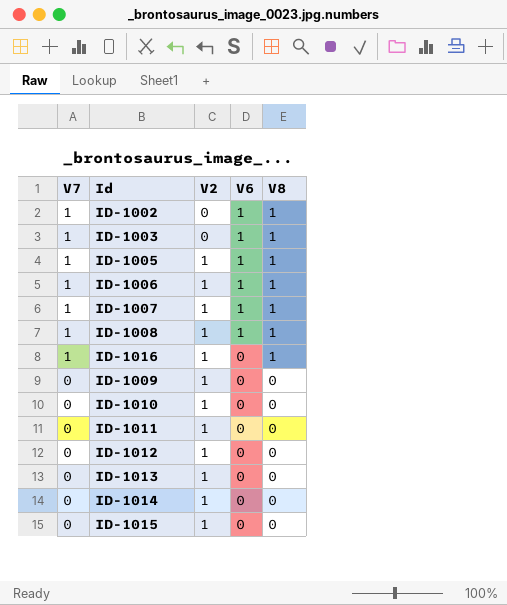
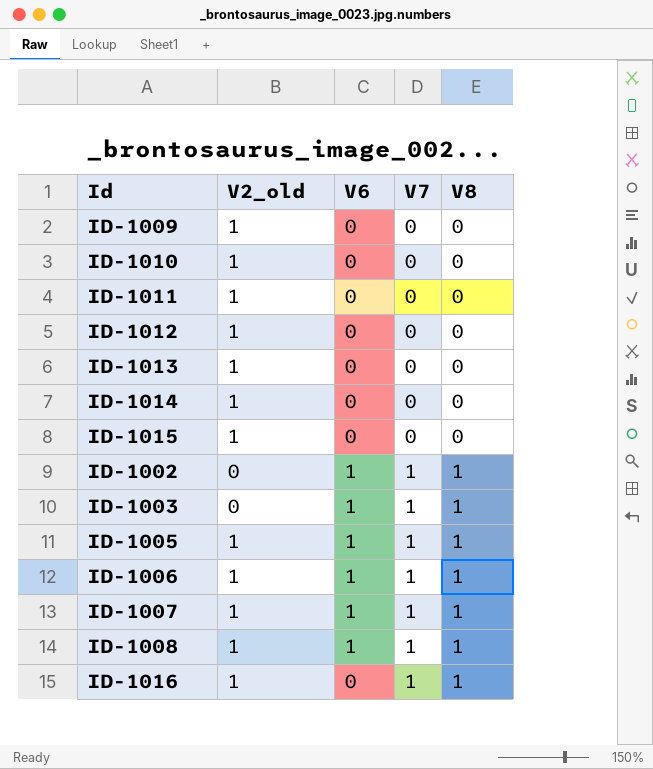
row order: V7 descending -> V7 ascending
column name: V2 -> V2_old
column V7 | position: 1 -> 4

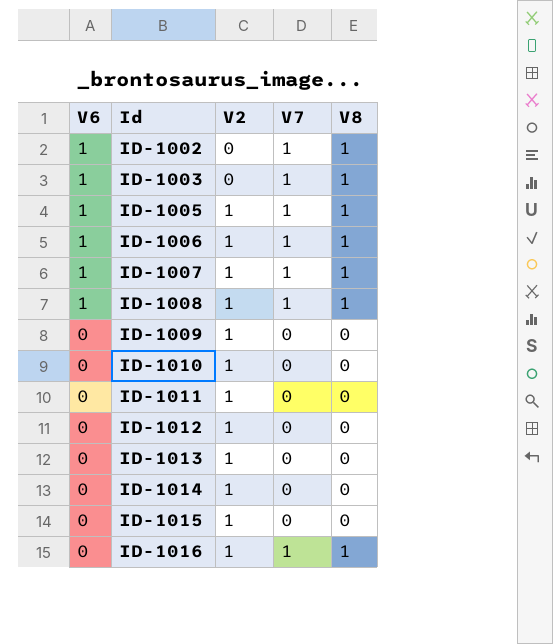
row order: V7 ascending -> V6 descending
column V6 | position: 3 -> 1
column name: V2_old -> V2

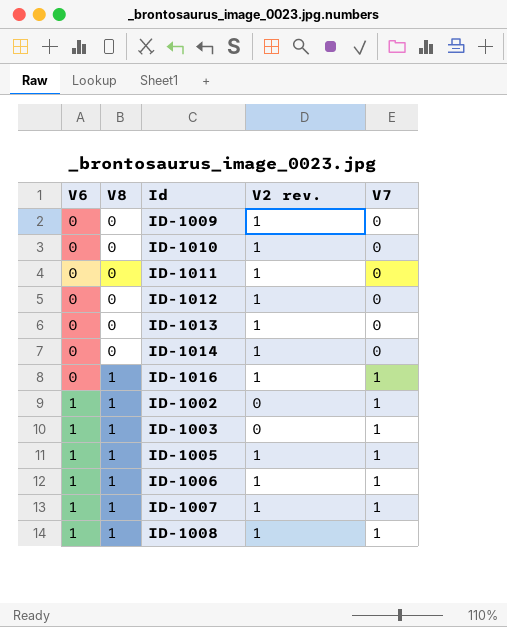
row order: V6 descending -> V6 ascending
column V8 | position: 5 -> 2
column name: V2 -> V2 rev.
row ID-1015: 0 | 1 | 0 | 0 -> none

